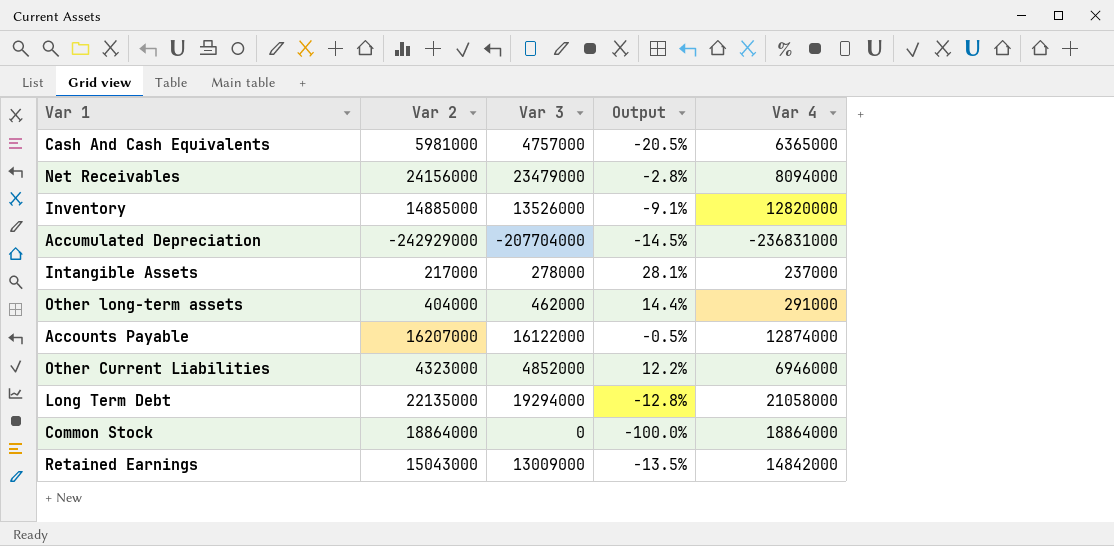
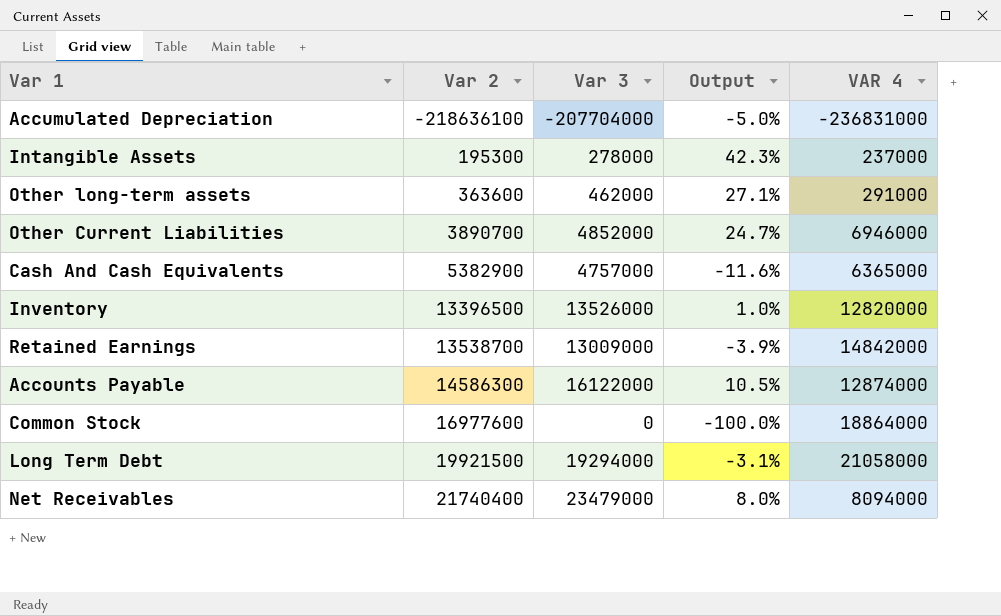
row order: none -> Var 2 ascending
column name: Var 4 -> VAR 4
Accumulated Depreciation | Var 2: -242929000 -> -218636100
Accumulated Depreciation | Output: -14.5% -> -5.0%
Intangible Assets | Var 2: 217000 -> 195300
Intangible Assets | Output: 28.1% -> 42.3%
Other long-term assets | Var 2: 404000 -> 363600
Other long-term assets | Output: 14.4% -> 27.1%
Other Current Liabilities | Var 2: 4323000 -> 3890700
Other Current Liabilities | Output: 12.2% -> 24.7%
Cash And Cash Equivalents | Var 2: 5981000 -> 5382900
Cash And Cash Equivalents | Output: -20.5% -> -11.6%
Inventory | Var 2: 14885000 -> 13396500
Inventory | Output: -9.1% -> 1.0%
Retained Earnings | Var 2: 15043000 -> 13538700
Retained Earnings | Output: -13.5% -> -3.9%
Accounts Payable | Var 2: 16207000 -> 14586300
Accounts Payable | Output: -0.5% -> 10.5%
Common Stock | Var 2: 18864000 -> 16977600
Long Term Debt | Var 2: 22135000 -> 19921500
Long Term Debt | Output: -12.8% -> -3.1%
Net Receivables | Var 2: 24156000 -> 21740400
Net Receivables | Output: -2.8% -> 8.0%

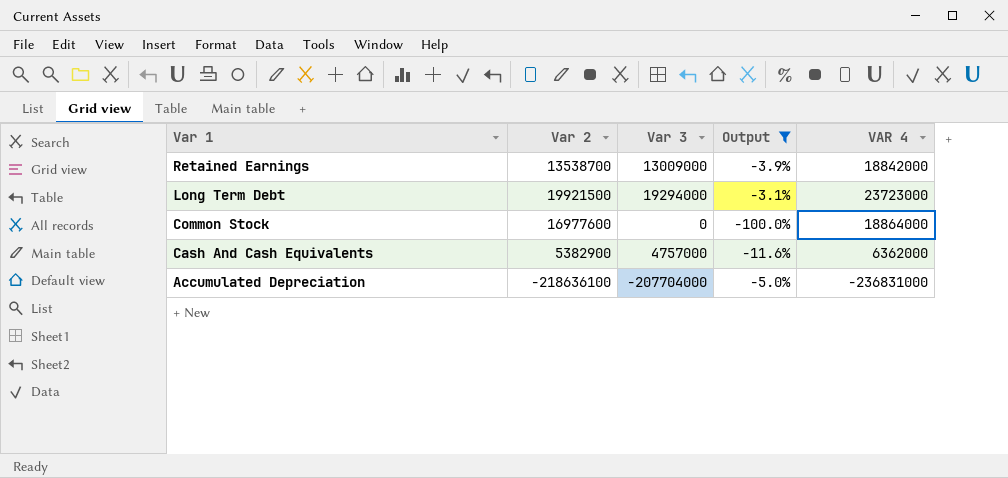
filter: none -> Output <= -3.1%
row order: Var 2 ascending -> Var 1 descending
Retained Earnings | VAR 4: 14842000 -> 18842000
Long Term Debt | VAR 4: 21058000 -> 23723000
Cash And Cash Equivalents | VAR 4: 6365000 -> 6362000

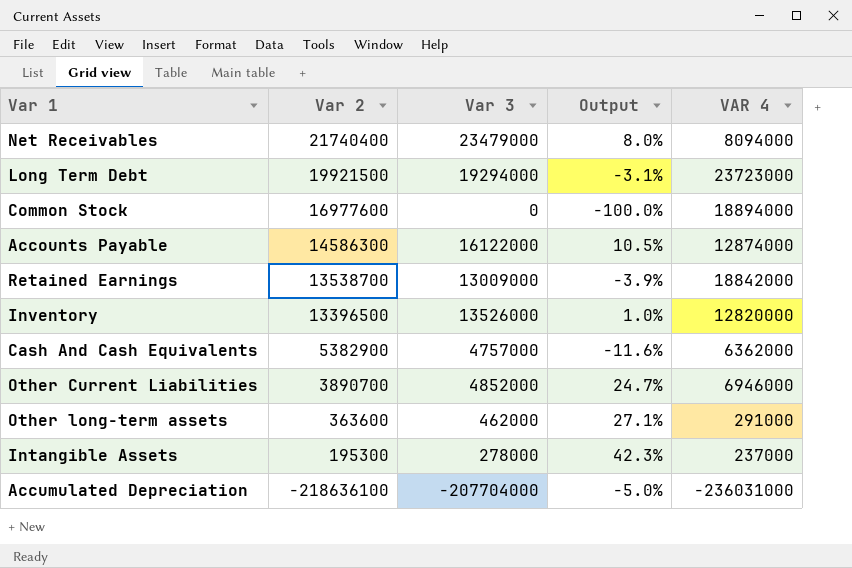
filter: Output <= -3.1% -> none
row order: Var 1 descending -> Var 2 descending
Common Stock | VAR 4: 18864000 -> 18894000
Accumulated Depreciation | VAR 4: -236831000 -> -236031000

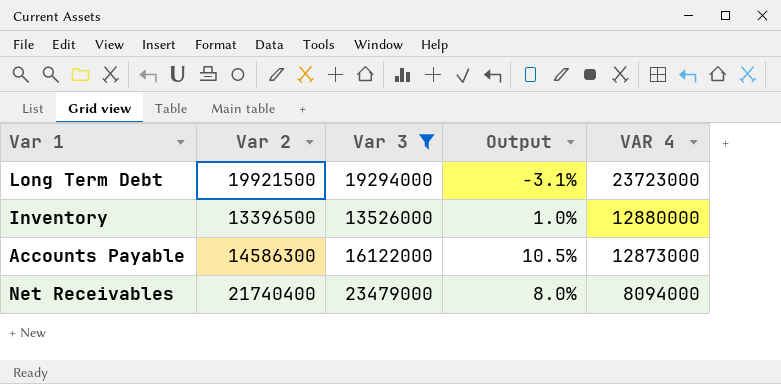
filter: none -> Var 3 >= 13526000
row order: Var 2 descending -> VAR 4 descending
Inventory | VAR 4: 12820000 -> 12880000
Accounts Payable | VAR 4: 12874000 -> 12873000

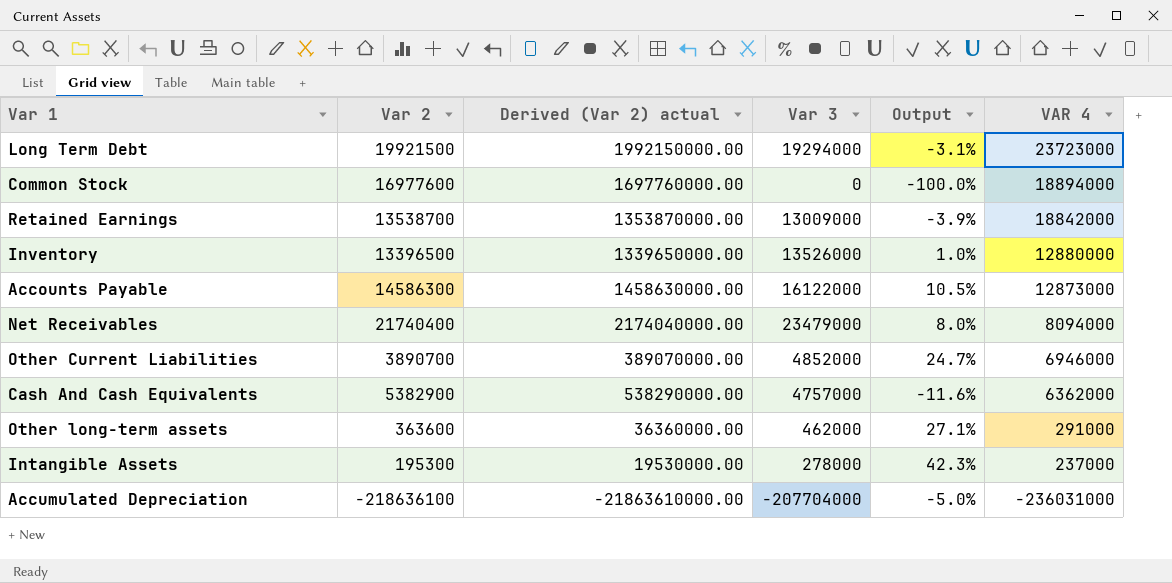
filter: Var 3 >= 13526000 -> none
column Derived (Var 2) actual | formula: none -> [Var 2] * 100

